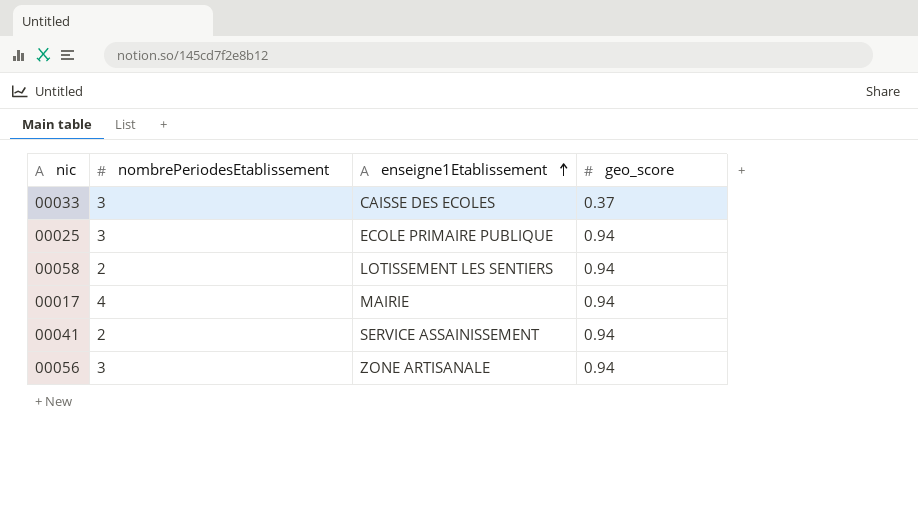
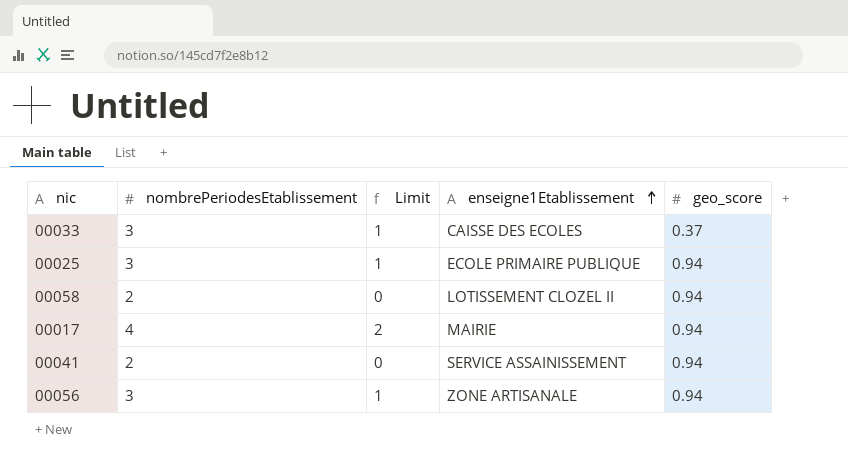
column Limit | formula: none -> [nombrePeriodesEtablissement] - 2
00058 | enseigne1Etablissement: LOTISSEMENT LES SENTIERS -> LOTISSEMENT CLOZEL II

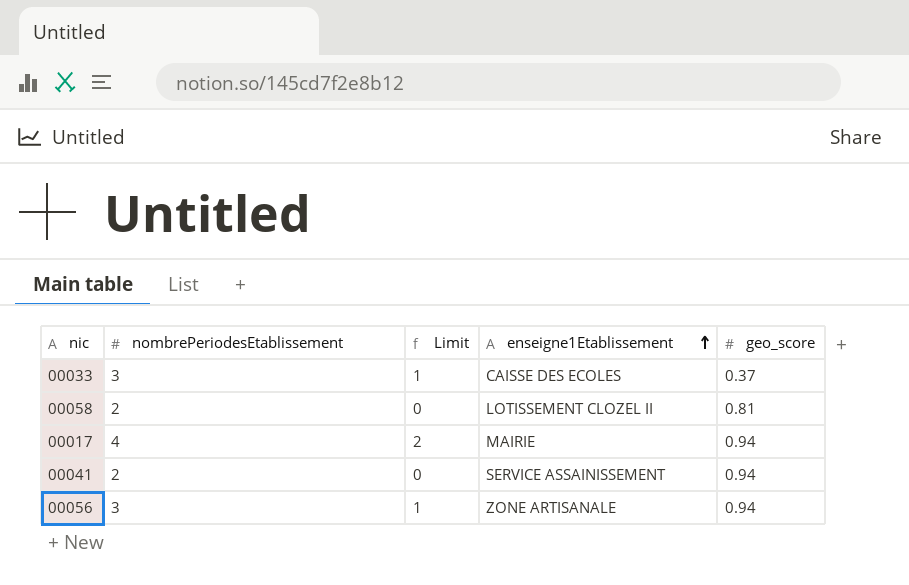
row 00025: 3 | 1 | ECOLE PRIMAIRE PUBLIQUE | 0.94 -> none
00058 | geo_score: 0.94 -> 0.81

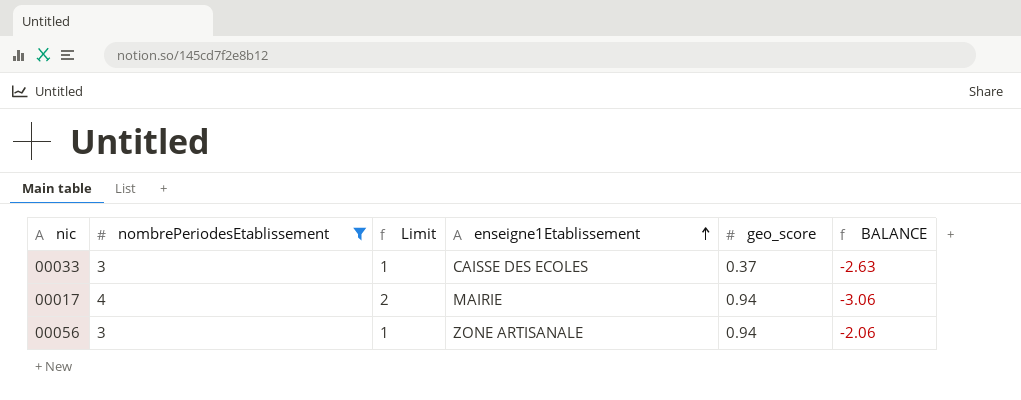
filter: none -> nombrePeriodesEtablissement != 2
column BALANCE | formula: none -> [geo_score] - [nombrePeriodesEtablissement]

